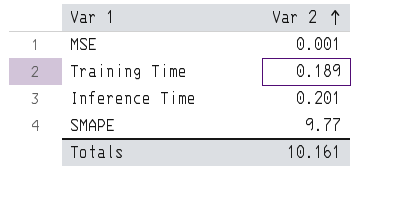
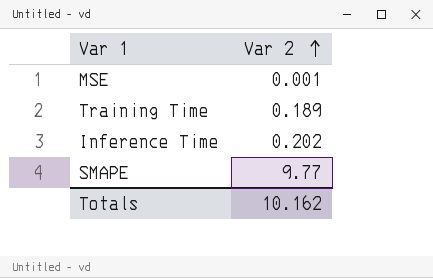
Inference Time | Var 2: 0.201 -> 0.202
Totals | Var 2: 10.161 -> 10.162

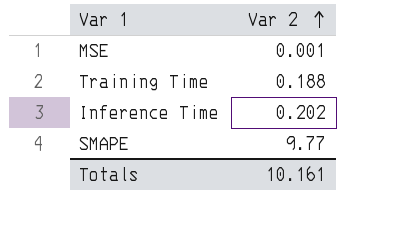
Training Time | Var 2: 0.189 -> 0.188
Totals | Var 2: 10.162 -> 10.161

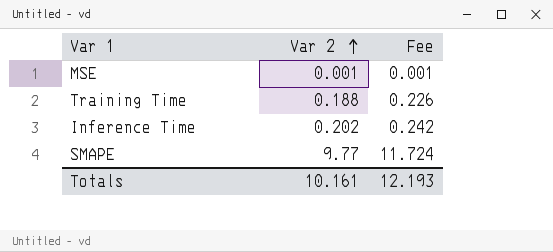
column Fee | formula: none -> [Var 2] * 1.2

